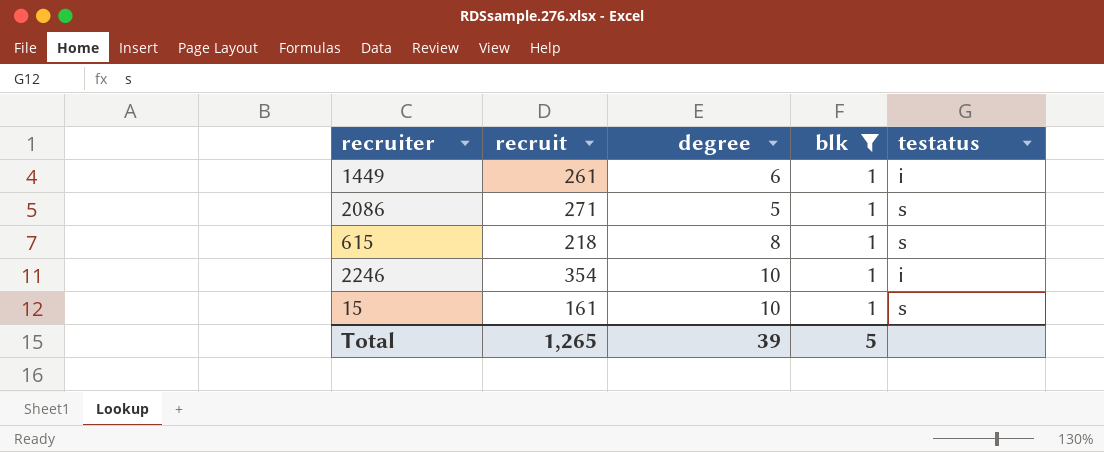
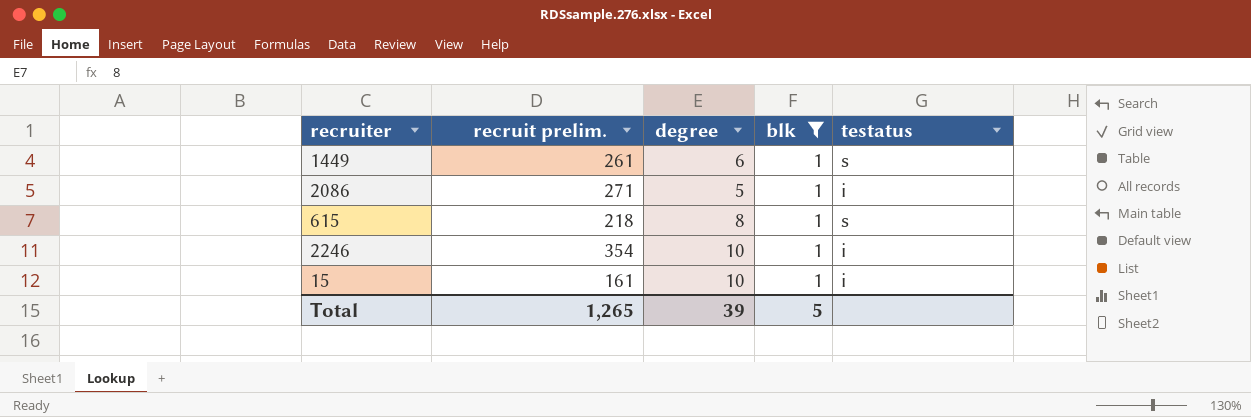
column name: recruit -> recruit prelim.
1449 | testatus: i -> s
2086 | testatus: s -> i
15 | testatus: s -> i

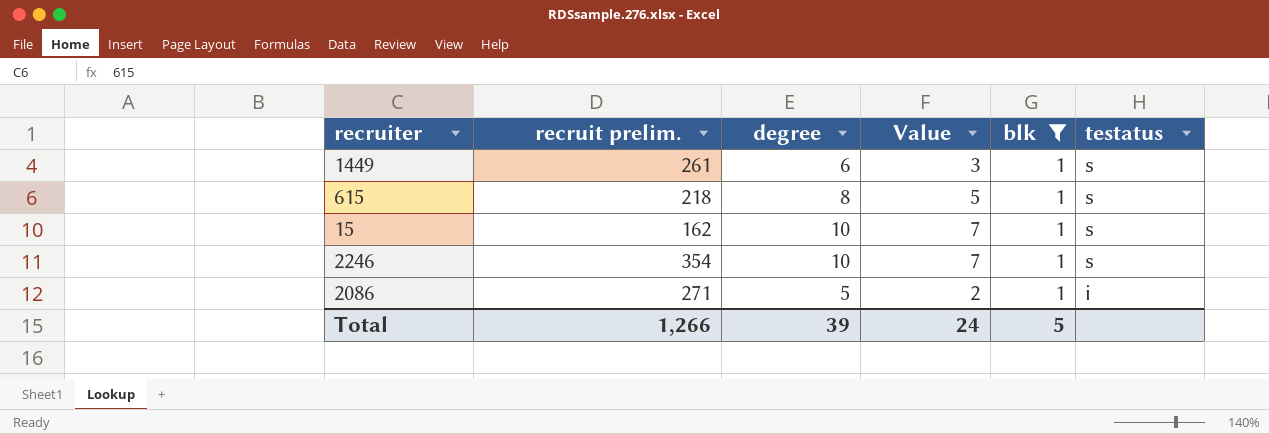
row order: none -> testatus descending
column Value | formula: none -> [degree] - 3
15 | recruit prelim.: 161 -> 162
15 | testatus: i -> s
2246 | testatus: i -> s
Total | recruit prelim.: 1,265 -> 1,266

